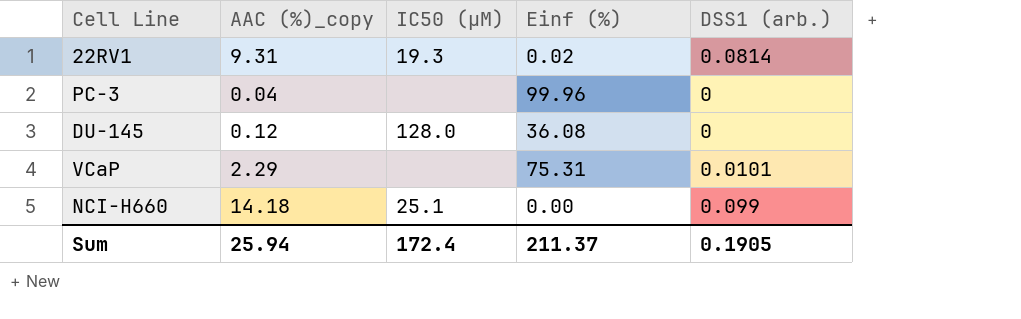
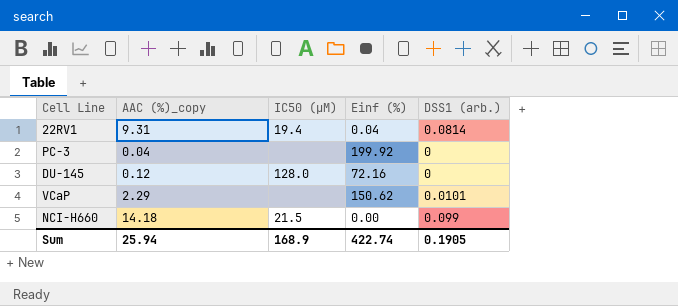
22RV1 | IC50 (µM): 19.3 -> 19.4
22RV1 | Einf (%): 0.02 -> 0.04
PC-3 | Einf (%): 99.96 -> 199.92
DU-145 | Einf (%): 36.08 -> 72.16
VCaP | Einf (%): 75.31 -> 150.62
NCI-H660 | IC50 (µM): 25.1 -> 21.5
Sum | IC50 (µM): 172.4 -> 168.9
Sum | Einf (%): 211.37 -> 422.74

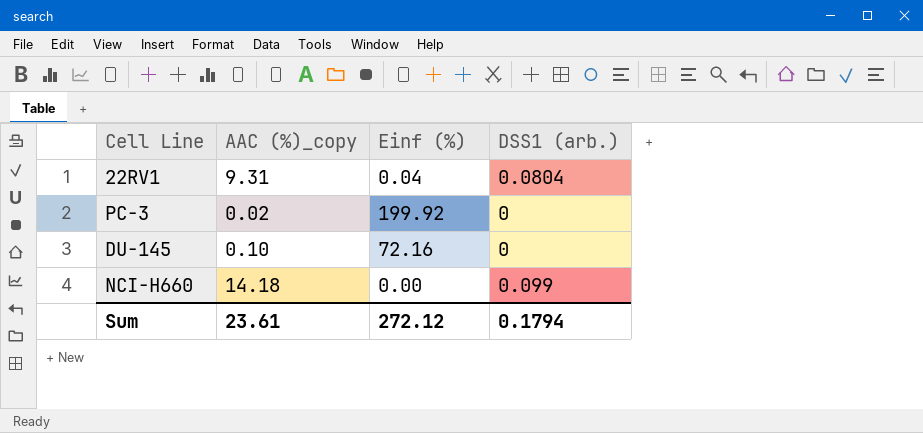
column IC50 (µM) | position: 3 -> none
row VCaP: 2.29 | none | 150.62 | 0.0101 -> none
22RV1 | DSS1 (arb.): 0.0814 -> 0.0804
PC-3 | AAC (%)_copy: 0.04 -> 0.02
DU-145 | AAC (%)_copy: 0.12 -> 0.10
Sum | AAC (%)_copy: 25.94 -> 23.61
Sum | Einf (%): 422.74 -> 272.12
Sum | DSS1 (arb.): 0.1905 -> 0.1794

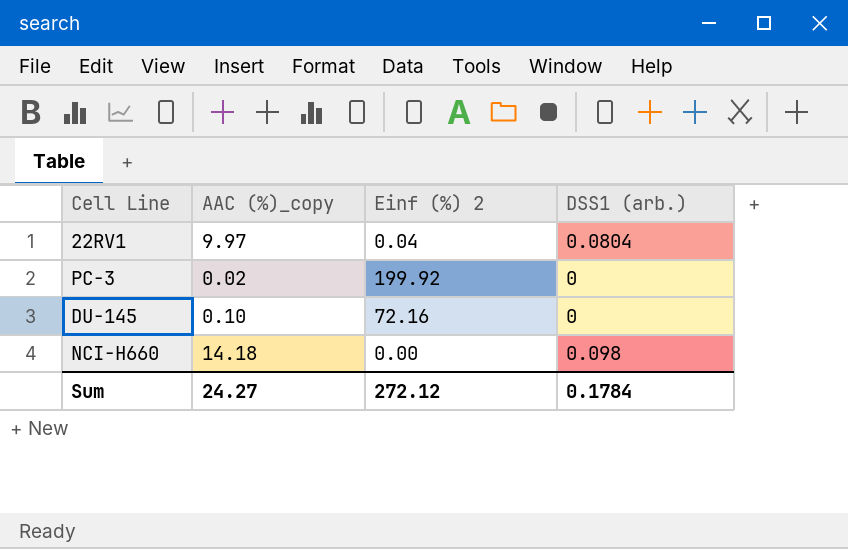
column name: Einf (%) -> Einf (%) 2
22RV1 | AAC (%)_copy: 9.31 -> 9.97
NCI-H660 | DSS1 (arb.): 0.099 -> 0.098
Sum | AAC (%)_copy: 23.61 -> 24.27
Sum | DSS1 (arb.): 0.1794 -> 0.1784

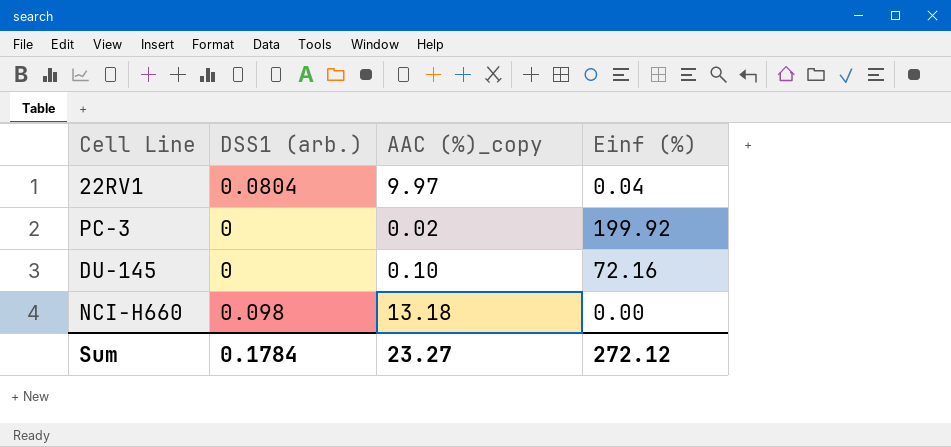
column DSS1 (arb.) | position: 4 -> 2
column name: Einf (%) 2 -> Einf (%)
NCI-H660 | AAC (%)_copy: 14.18 -> 13.18
Sum | AAC (%)_copy: 24.27 -> 23.27

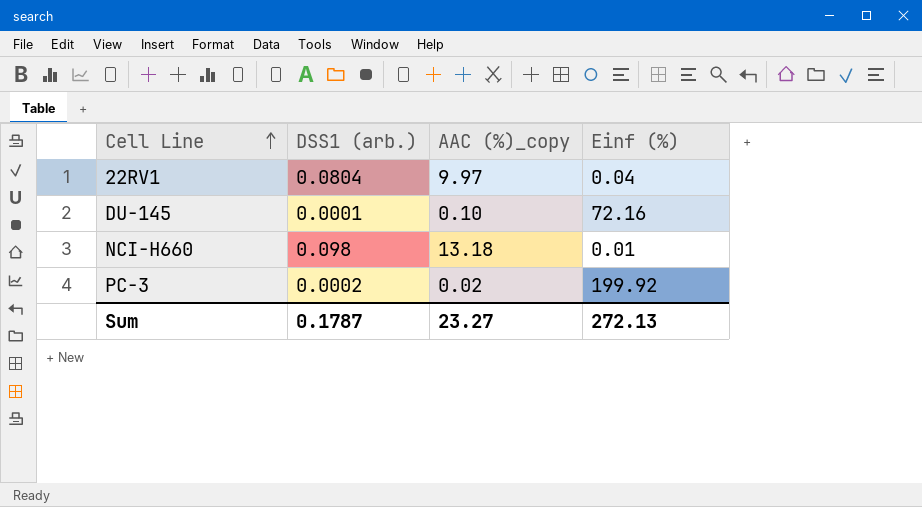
row order: none -> Cell Line ascending
DU-145 | DSS1 (arb.): 0 -> 0.0001
NCI-H660 | Einf (%): 0.00 -> 0.01
PC-3 | DSS1 (arb.): 0 -> 0.0002
Sum | DSS1 (arb.): 0.1784 -> 0.1787
Sum | Einf (%): 272.12 -> 272.13

